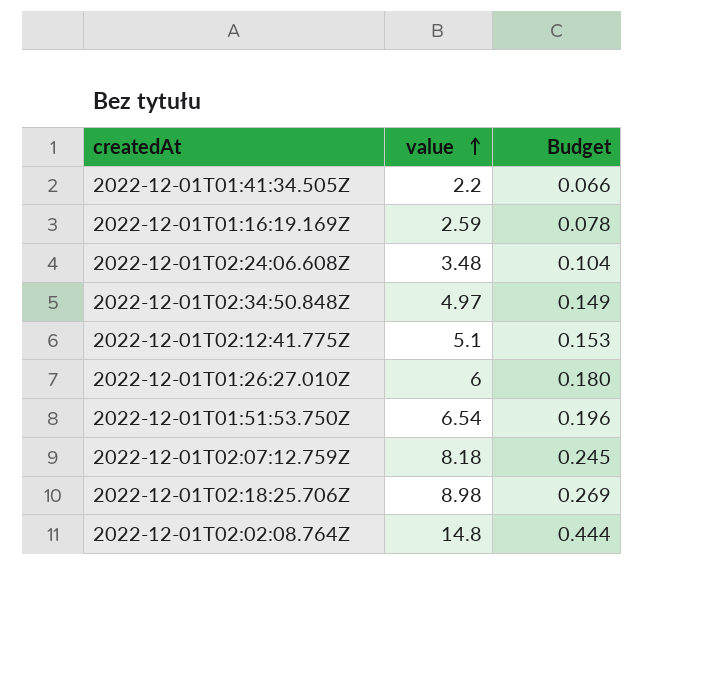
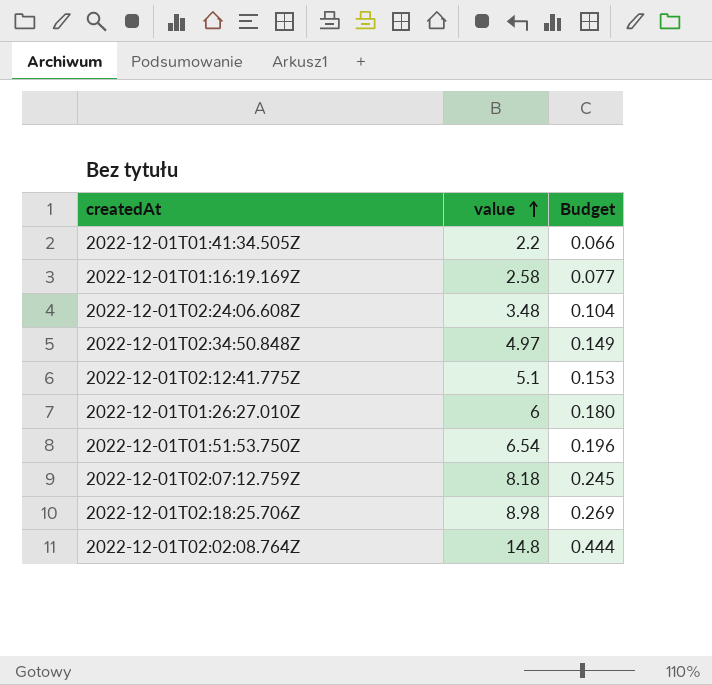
2022-12-01T01:16:19.169Z | value: 2.59 -> 2.58
2022-12-01T01:16:19.169Z | Budget: 0.078 -> 0.077

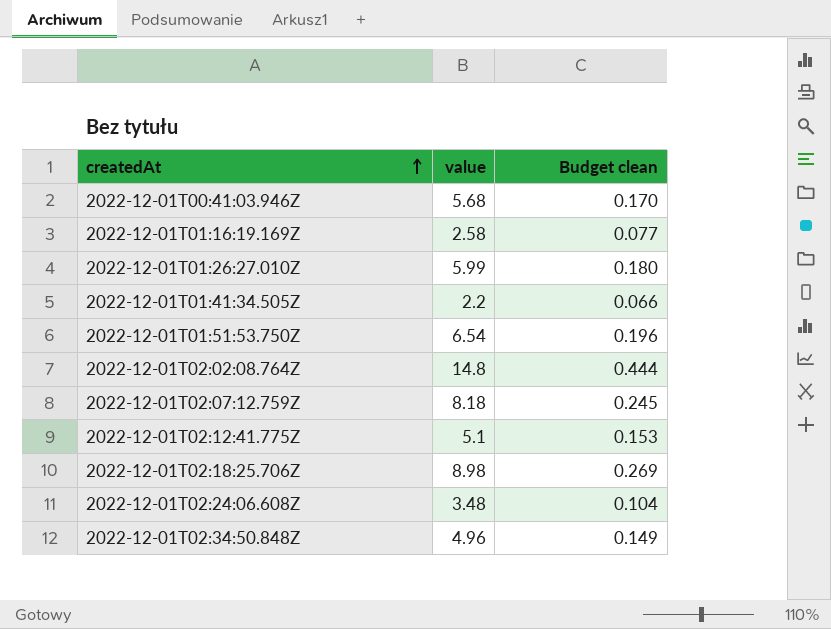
row order: value ascending -> createdAt ascending
column name: Budget -> Budget clean
row 2022-12-01T00:41:03.946Z: none -> 5.68 | 0.170
2022-12-01T01:26:27.010Z | value: 6 -> 5.99
2022-12-01T02:34:50.848Z | value: 4.97 -> 4.96

